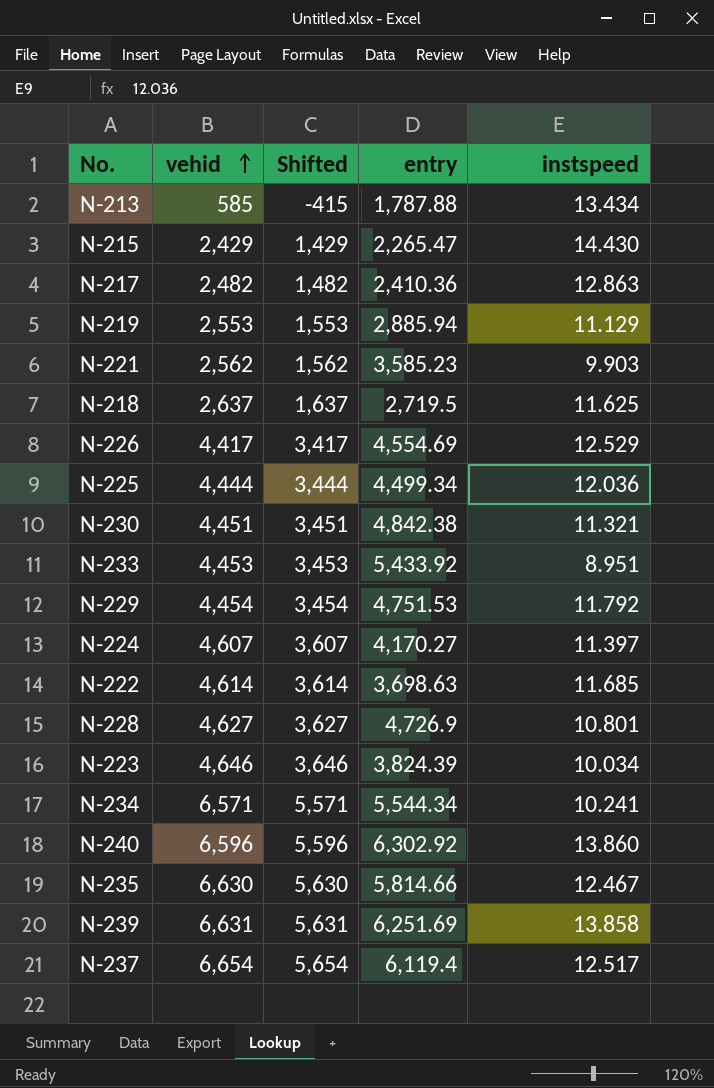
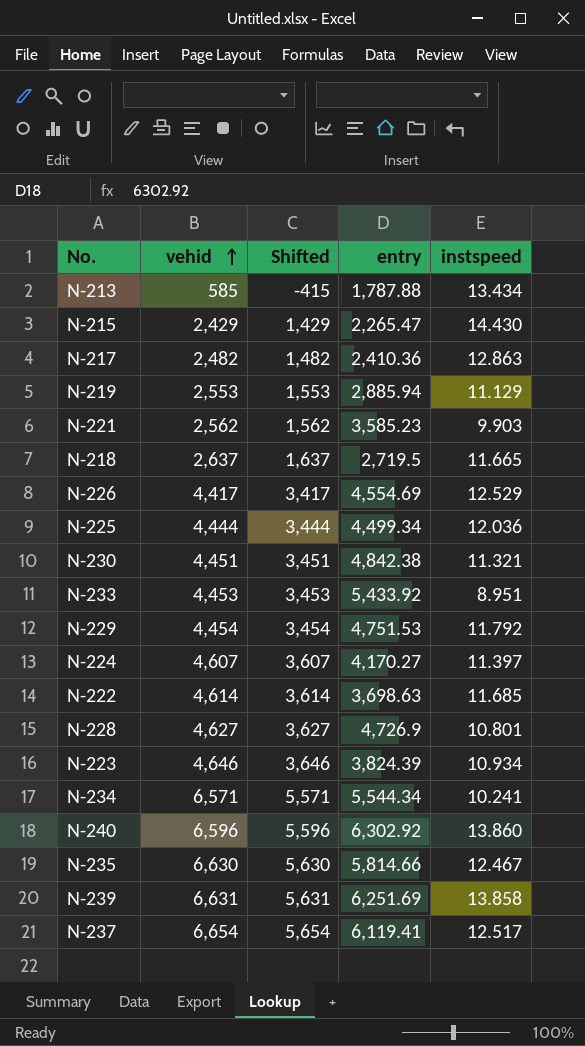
N-218 | instspeed: 11.625 -> 11.665
N-223 | instspeed: 10.034 -> 10.934
N-237 | entry: 6,119.4 -> 6,119.41

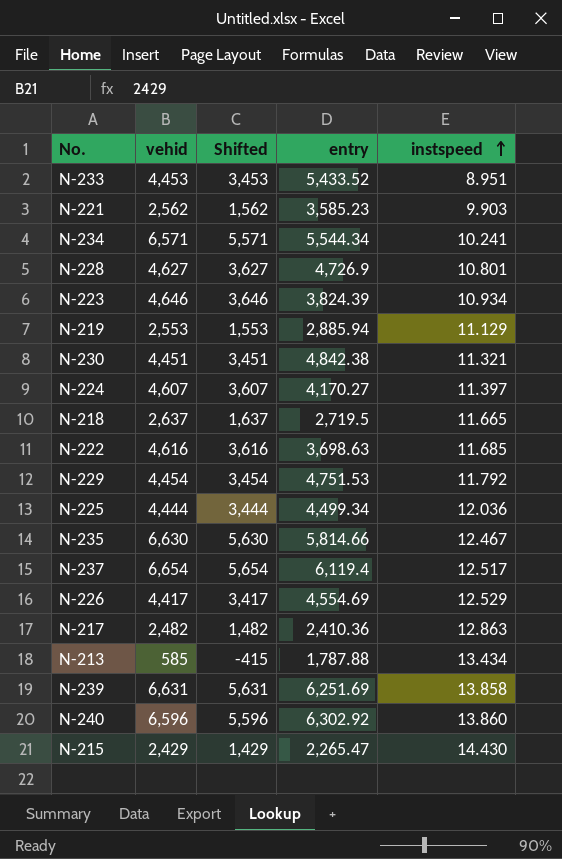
row order: vehid ascending -> instspeed ascending
N-233 | entry: 5,433.92 -> 5,433.52
N-222 | vehid: 4,614 -> 4,616
N-222 | Shifted: 3,614 -> 3,616
N-237 | entry: 6,119.41 -> 6,119.4

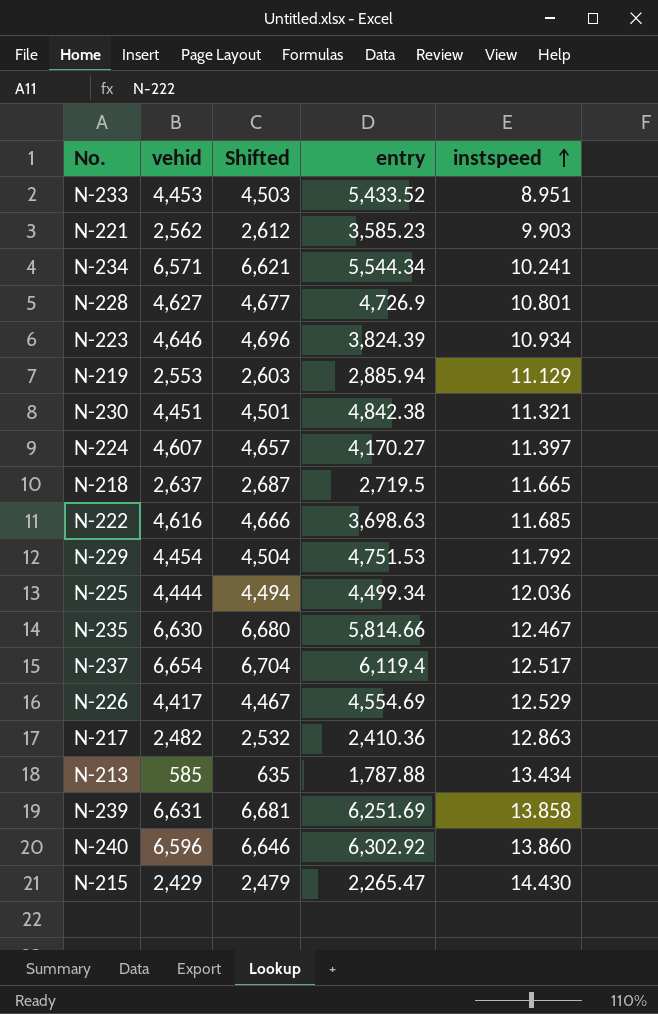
column Shifted | formula: [vehid] - 1000 -> [vehid] + 50

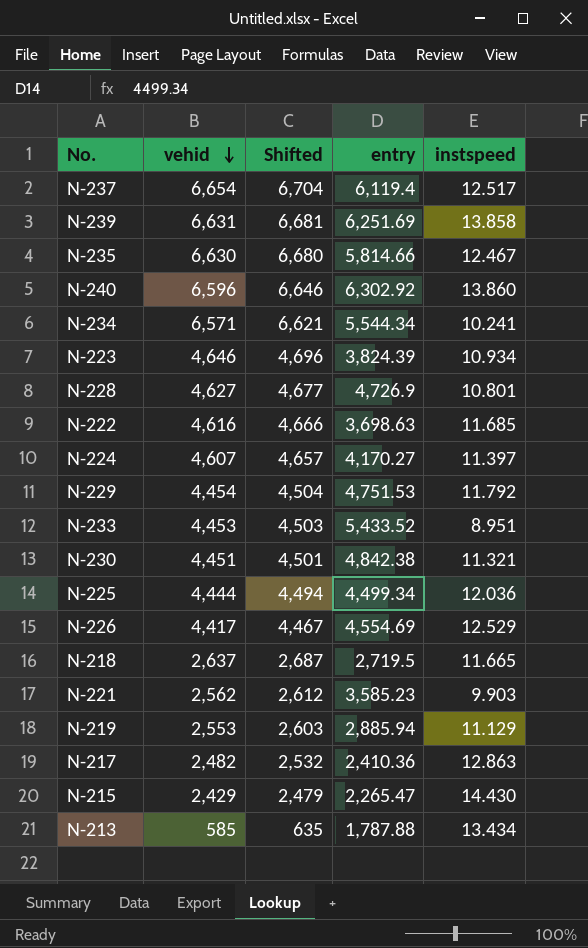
row order: instspeed ascending -> vehid descending

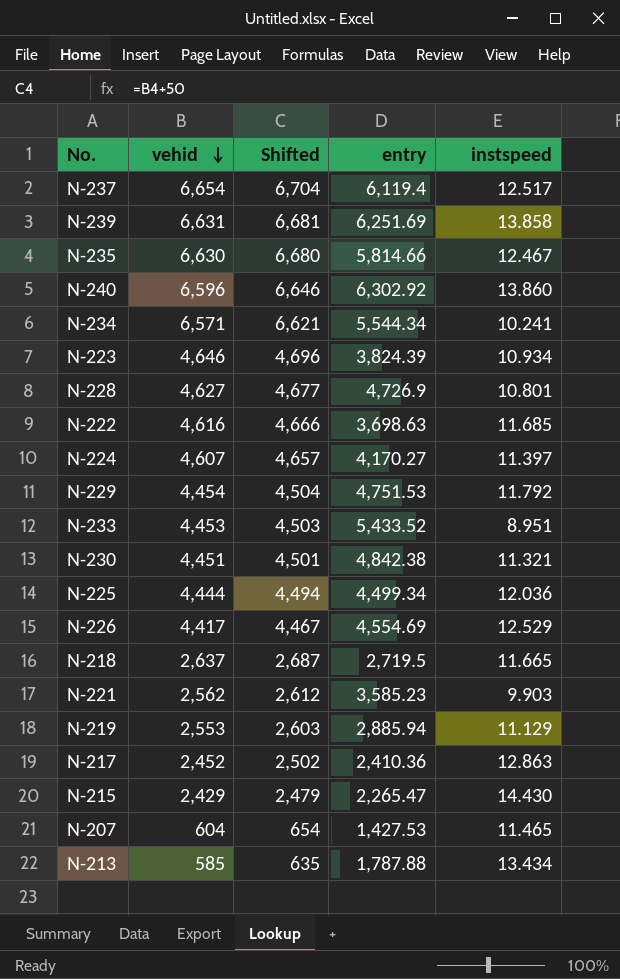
N-217 | vehid: 2,482 -> 2,452
N-217 | Shifted: 2,532 -> 2,502
row N-207: none -> 604 | 654 | 1,427.53 | 11.465

